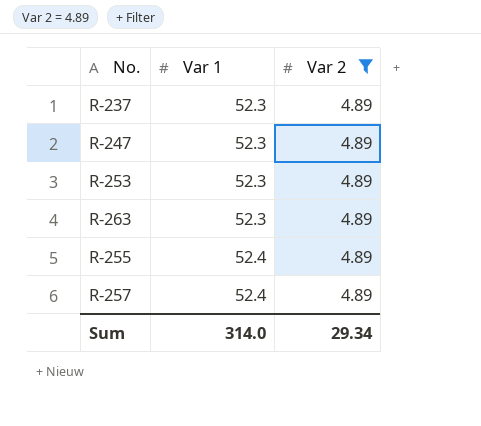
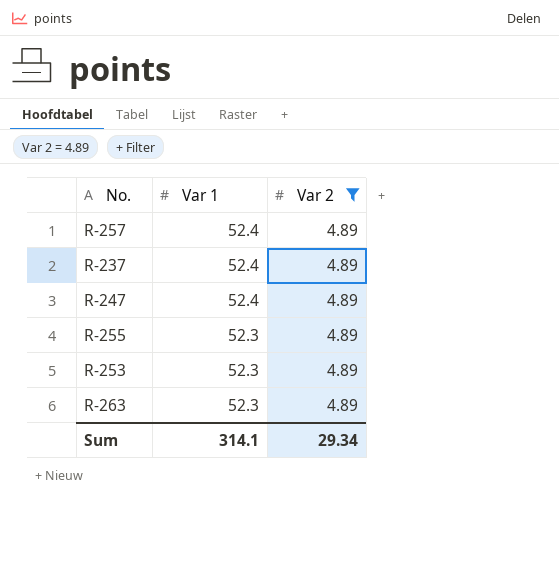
row order: Var 1 ascending -> Var 1 descending
R-237 | Var 1: 52.3 -> 52.4
R-247 | Var 1: 52.3 -> 52.4
R-255 | Var 1: 52.4 -> 52.3
Sum | Var 1: 314.0 -> 314.1

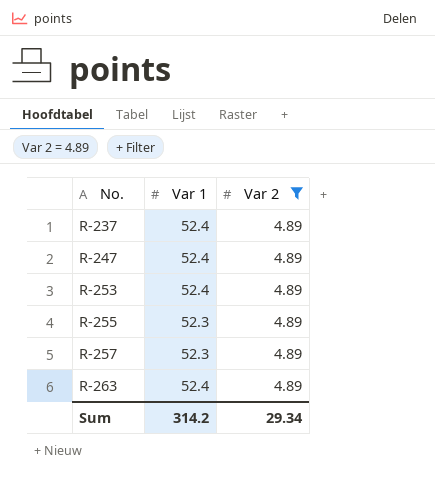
row order: Var 1 descending -> No. ascending
R-253 | Var 1: 52.3 -> 52.4
R-257 | Var 1: 52.4 -> 52.3
R-263 | Var 1: 52.3 -> 52.4
Sum | Var 1: 314.1 -> 314.2

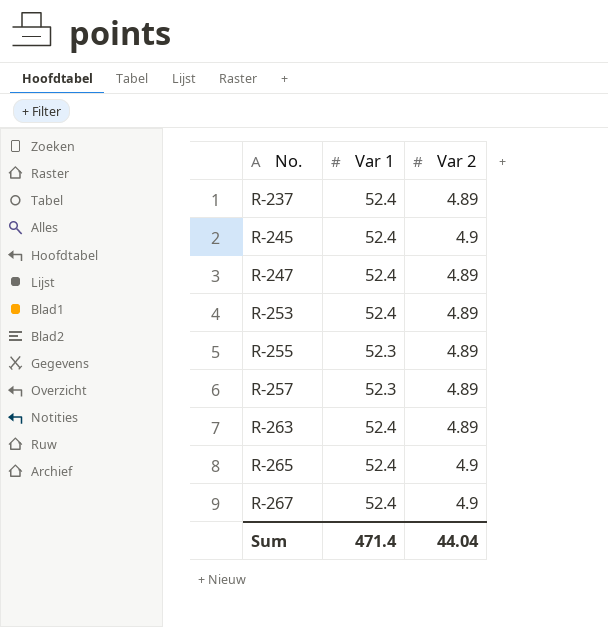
filter: Var 2 = 4.89 -> none
Sum | Var 1: 314.2 -> 471.4
Sum | Var 2: 29.34 -> 44.04

